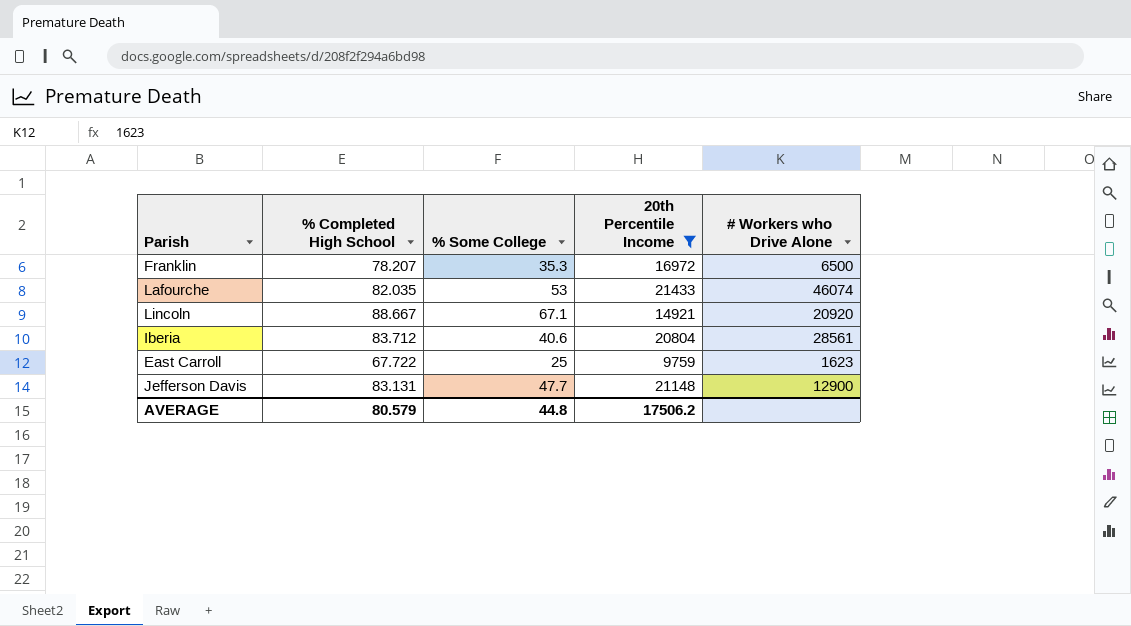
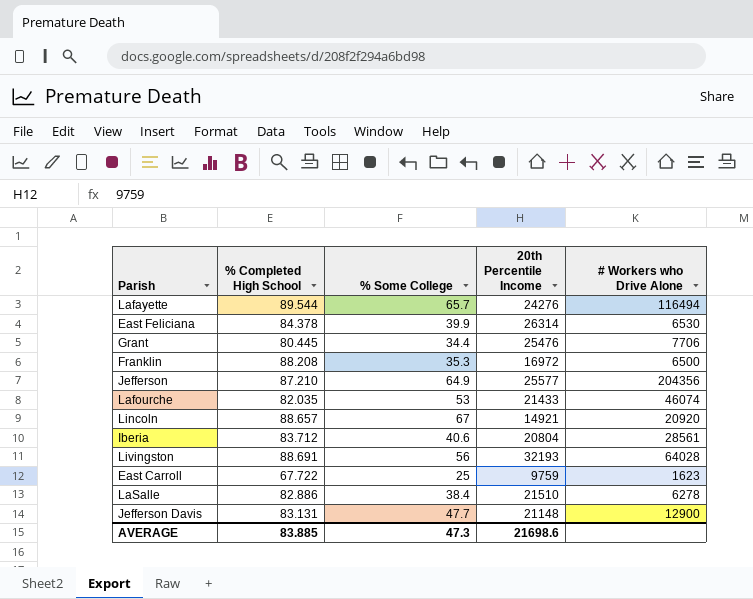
filter: 20th Percentile Income <= 21433 -> none
Franklin | % Completed High School: 78.207 -> 88.208
Lincoln | % Completed High School: 88.667 -> 88.657
Lincoln | % Some College: 67.1 -> 67
AVERAGE | % Completed High School: 80.579 -> 83.885
AVERAGE | % Some College: 44.8 -> 47.3
AVERAGE | 20th Percentile Income: 17506.2 -> 21698.6

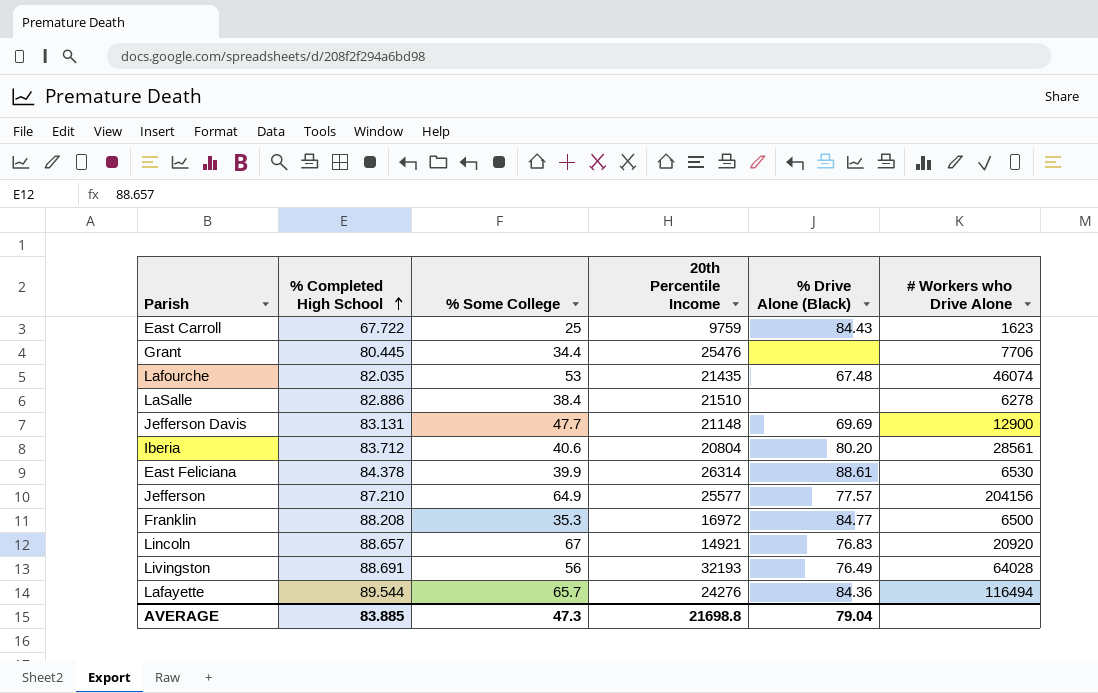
row order: none -> % Completed High School ascending
column % Drive Alone (Black) | position: none -> 5
Lafourche | 20th Percentile Income: 21433 -> 21435
Jefferson | # Workers who Drive Alone: 204356 -> 204156
AVERAGE | 20th Percentile Income: 21698.6 -> 21698.8

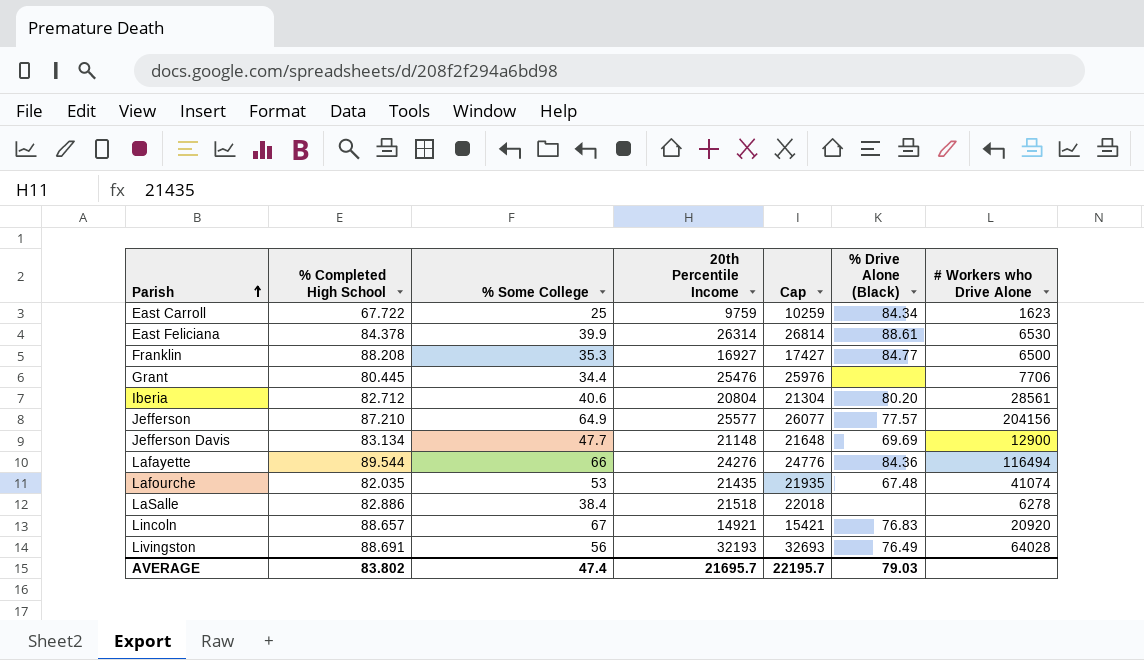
row order: % Completed High School ascending -> Parish ascending
column Cap | formula: none -> [20th Percentile Income] + 500
East Carroll | % Drive Alone (Black): 84.43 -> 84.34
Franklin | 20th Percentile Income: 16972 -> 16927
Iberia | % Completed High School: 83.712 -> 82.712
Jefferson Davis | % Completed High School: 83.131 -> 83.134
Lafayette | % Some College: 65.7 -> 66
Lafourche | # Workers who Drive Alone: 46074 -> 41074
LaSalle | 20th Percentile Income: 21510 -> 21518
AVERAGE | % Completed High School: 83.885 -> 83.802
AVERAGE | % Some College: 47.3 -> 47.4
AVERAGE | 20th Percentile Income: 21698.8 -> 21695.7
AVERAGE | % Drive Alone (Black): 79.04 -> 79.03

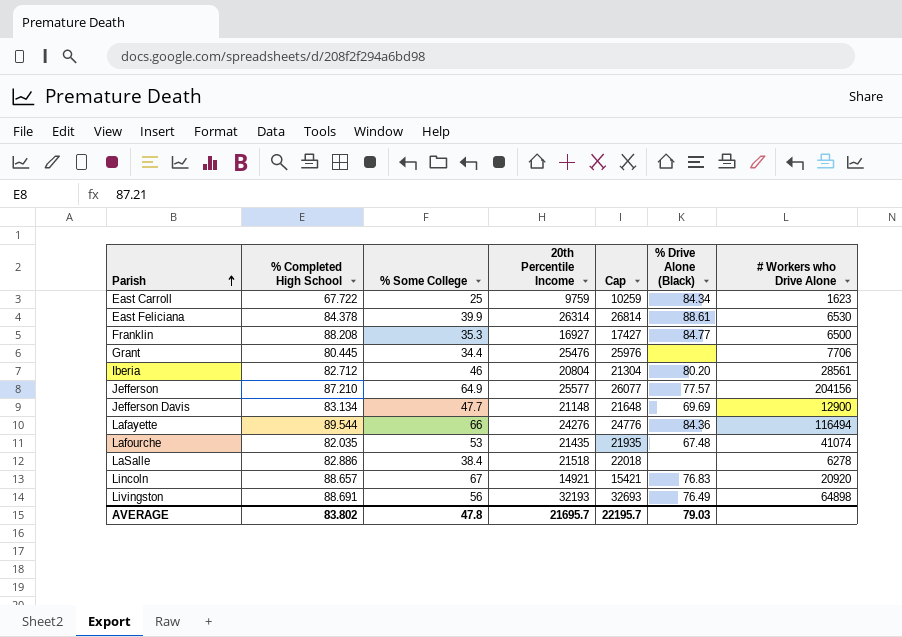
Iberia | % Some College: 40.6 -> 46
Livingston | # Workers who Drive Alone: 64028 -> 64898
AVERAGE | % Some College: 47.4 -> 47.8

